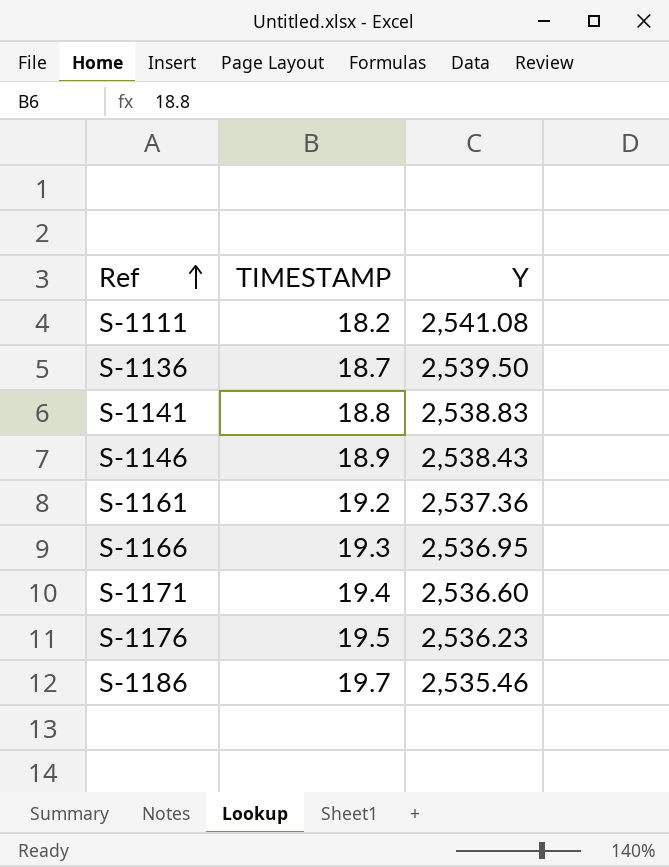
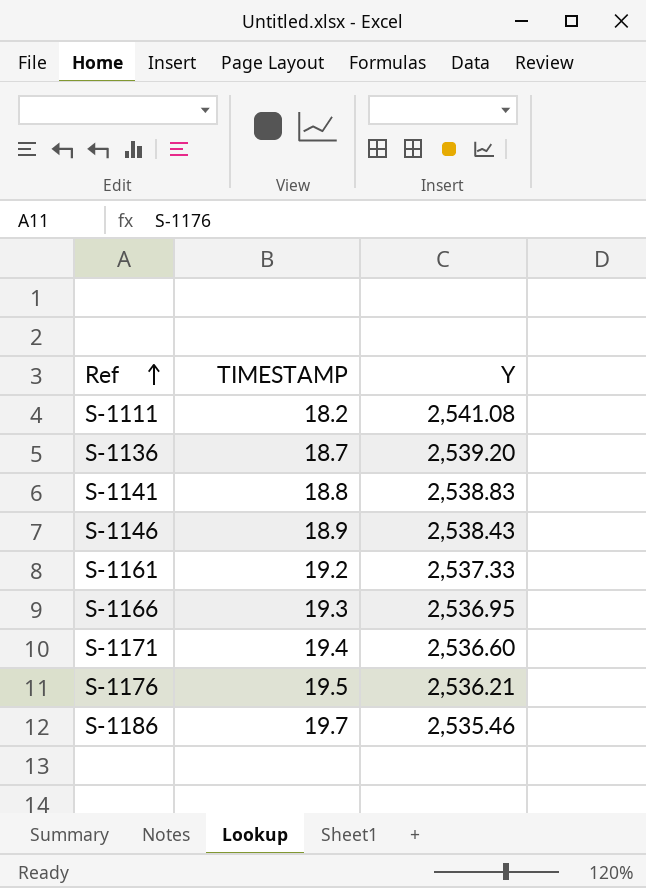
S-1136 | Y: 2,539.50 -> 2,539.20
S-1161 | Y: 2,537.36 -> 2,537.33
S-1176 | Y: 2,536.23 -> 2,536.21

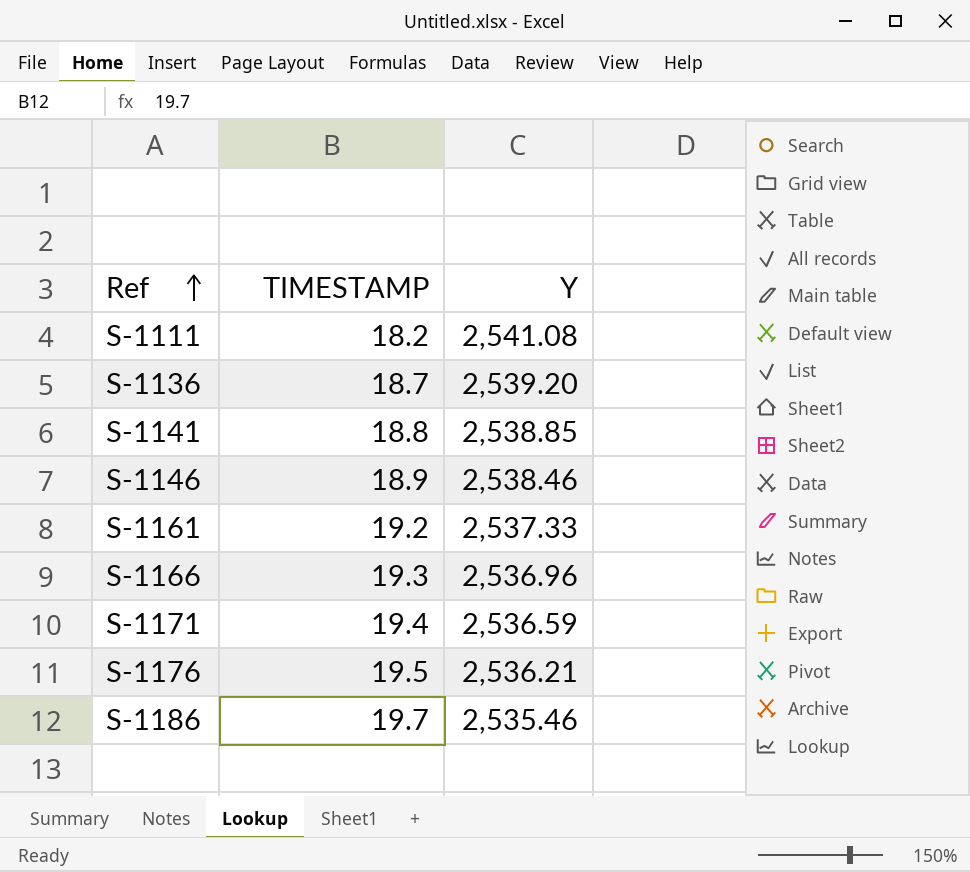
S-1141 | Y: 2,538.83 -> 2,538.85
S-1146 | Y: 2,538.43 -> 2,538.46
S-1166 | Y: 2,536.95 -> 2,536.96
S-1171 | Y: 2,536.60 -> 2,536.59

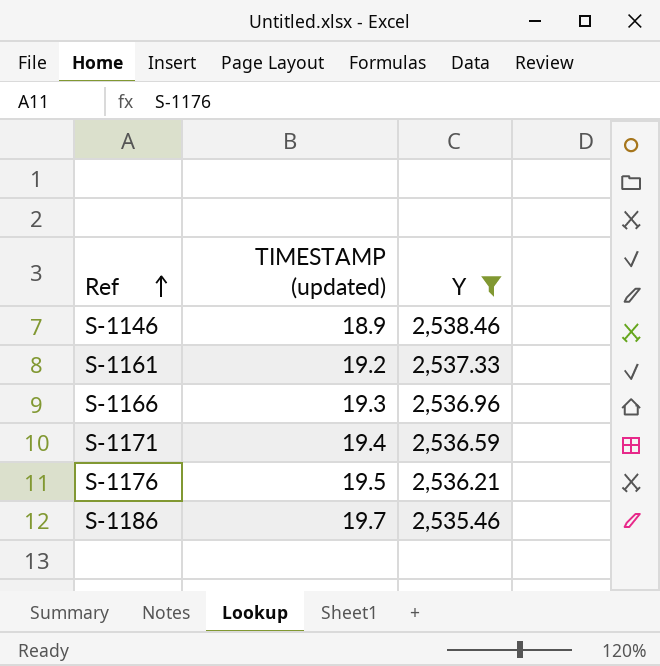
filter: none -> Y <= 2,538.46
column name: TIMESTAMP -> TIMESTAMP (updated)

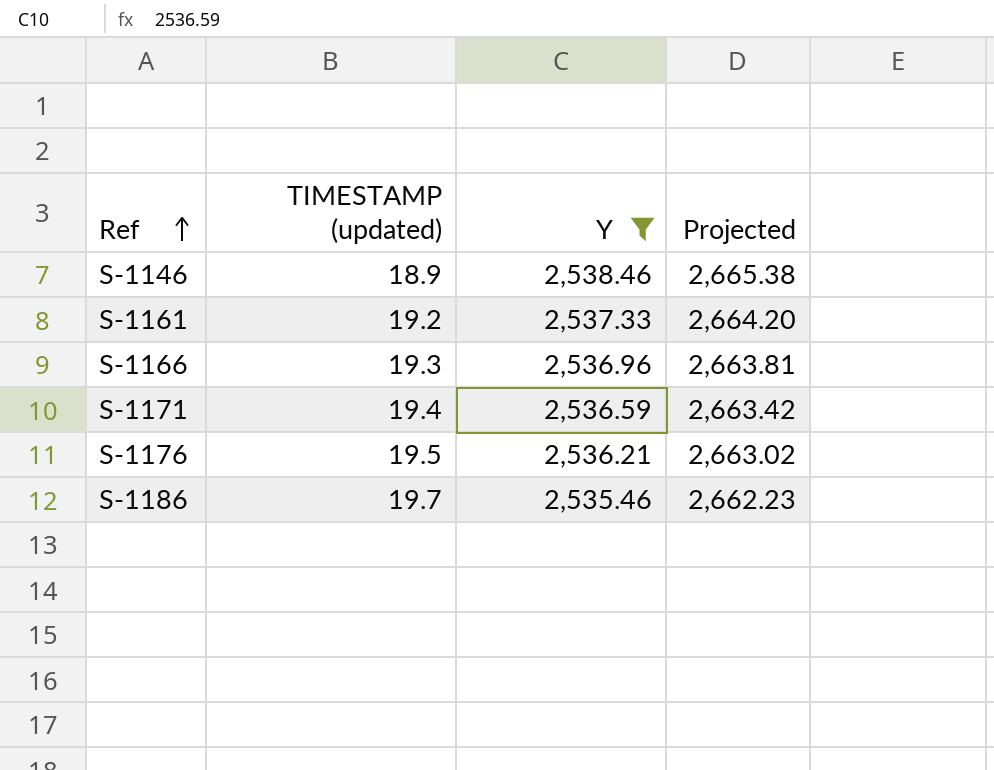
column Projected | formula: none -> [Y] * 1.05

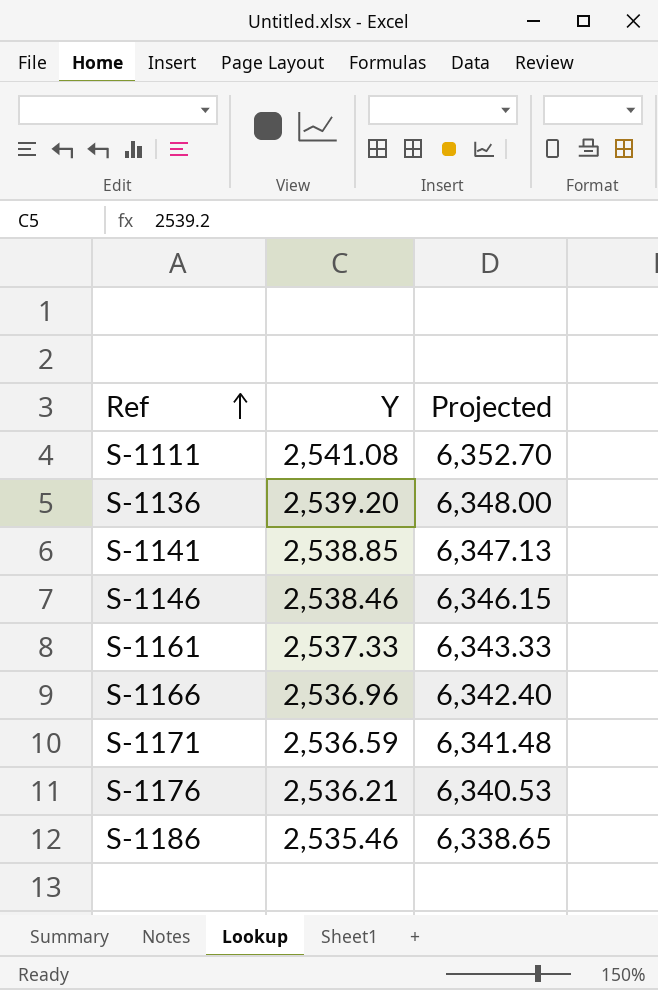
filter: Y <= 2,538.46 -> none
column TIMESTAMP (updated) | position: 2 -> none
column Projected | formula: [Y] * 1.05 -> [Y] * 2.5

